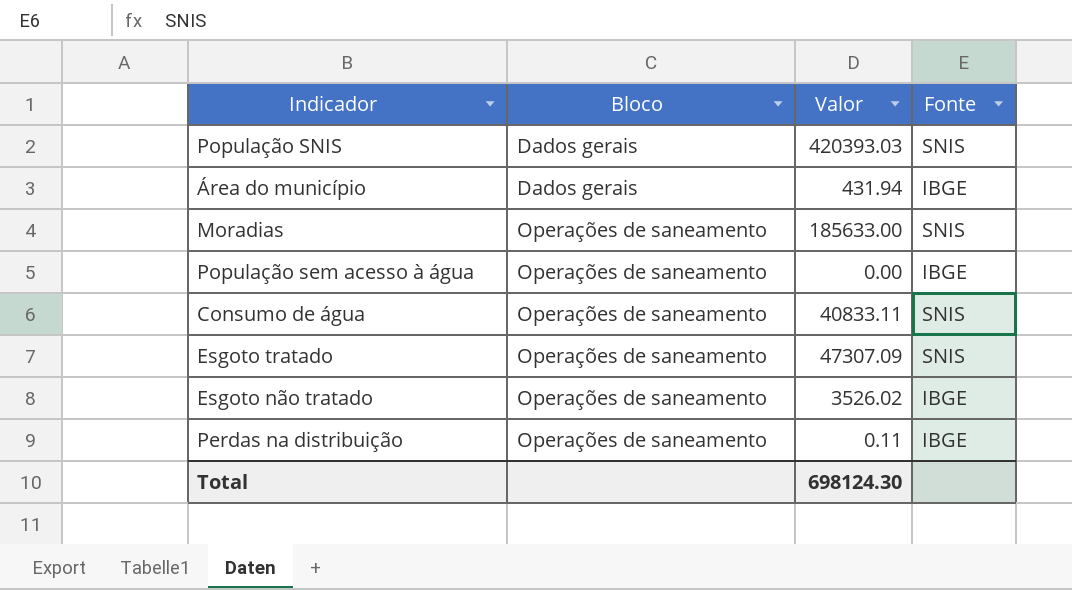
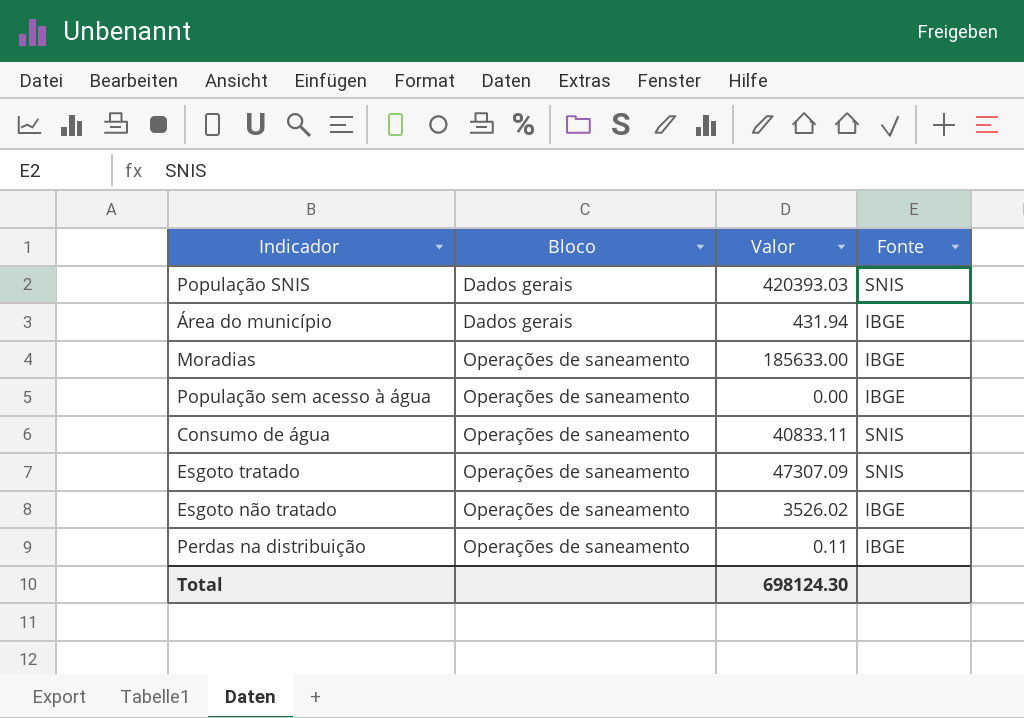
Moradias | Fonte: SNIS -> IBGE

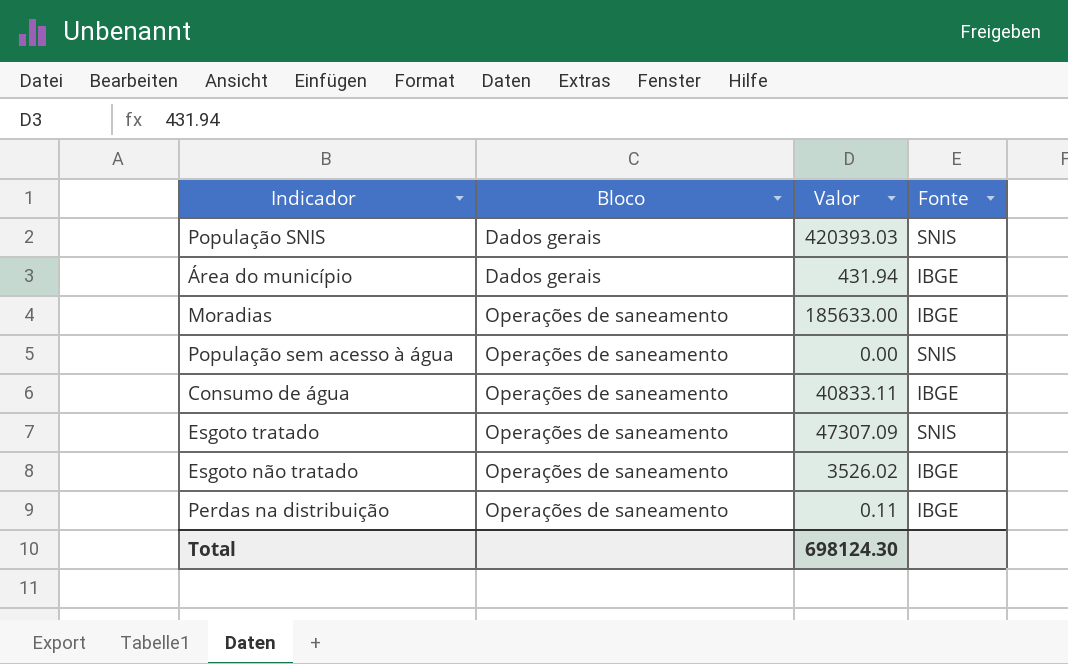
População sem acesso à água | Fonte: IBGE -> SNIS
Consumo de água | Fonte: SNIS -> IBGE

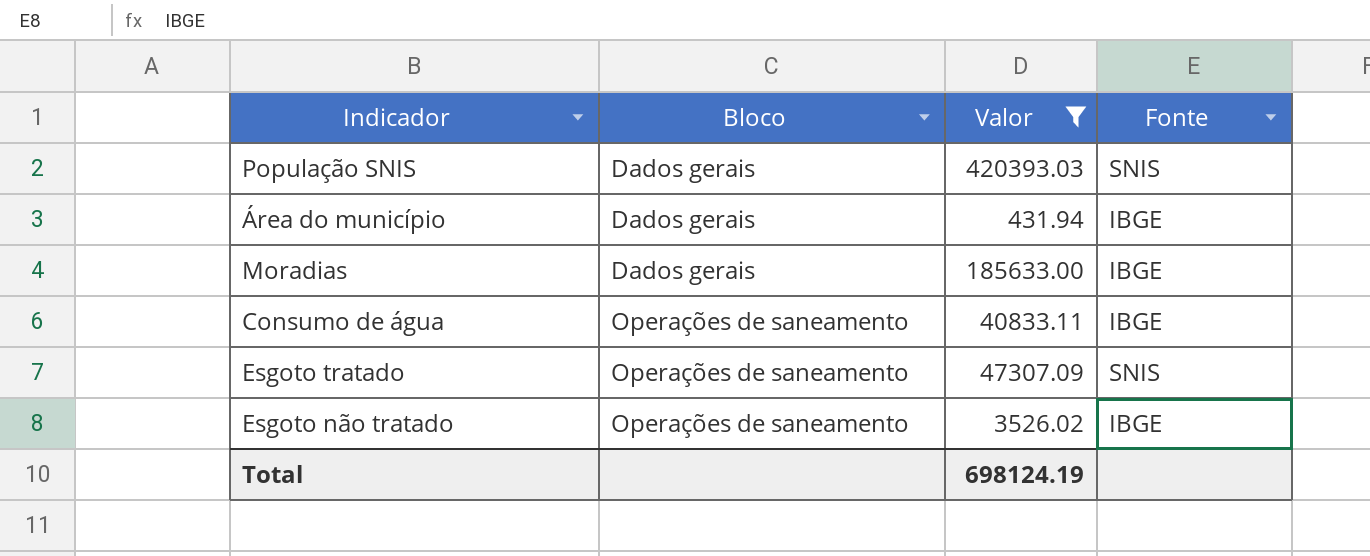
filter: none -> Valor >= 431.94
Moradias | Bloco: Operações de saneamento -> Dados gerais
Total | Valor: 698124.30 -> 698124.19

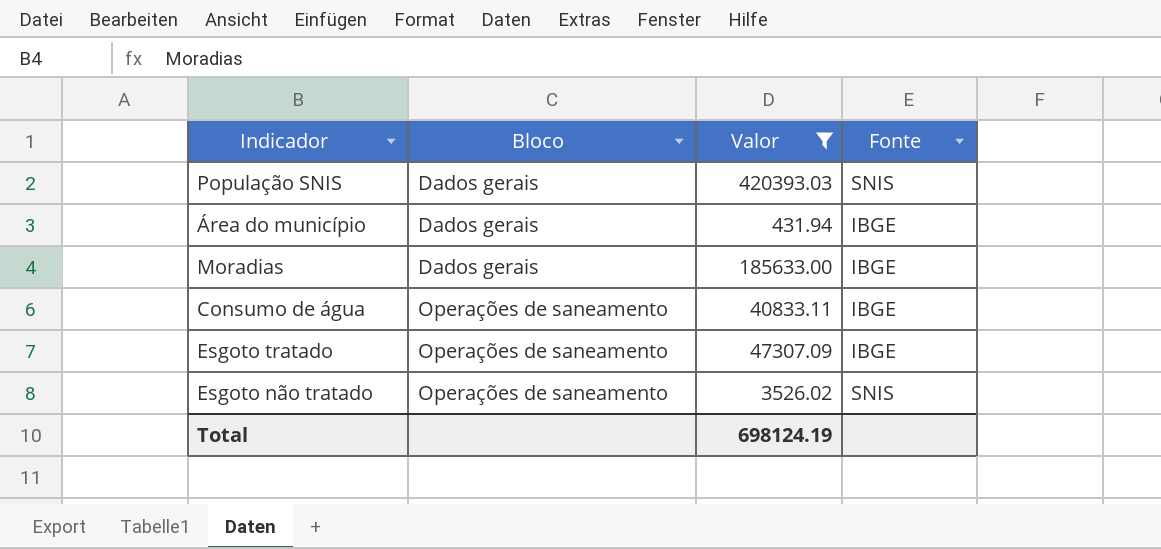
Esgoto tratado | Fonte: SNIS -> IBGE
Esgoto não tratado | Fonte: IBGE -> SNIS

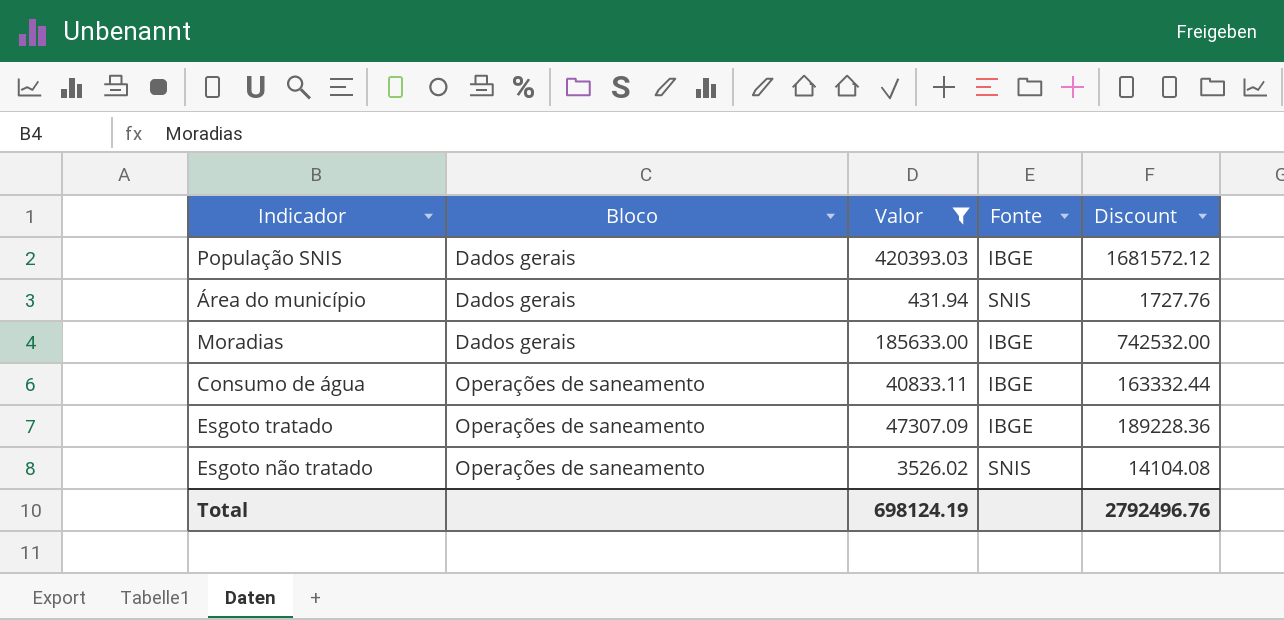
column Discount | formula: none -> [Valor] * 4
População SNIS | Fonte: SNIS -> IBGE
Área do município | Fonte: IBGE -> SNIS

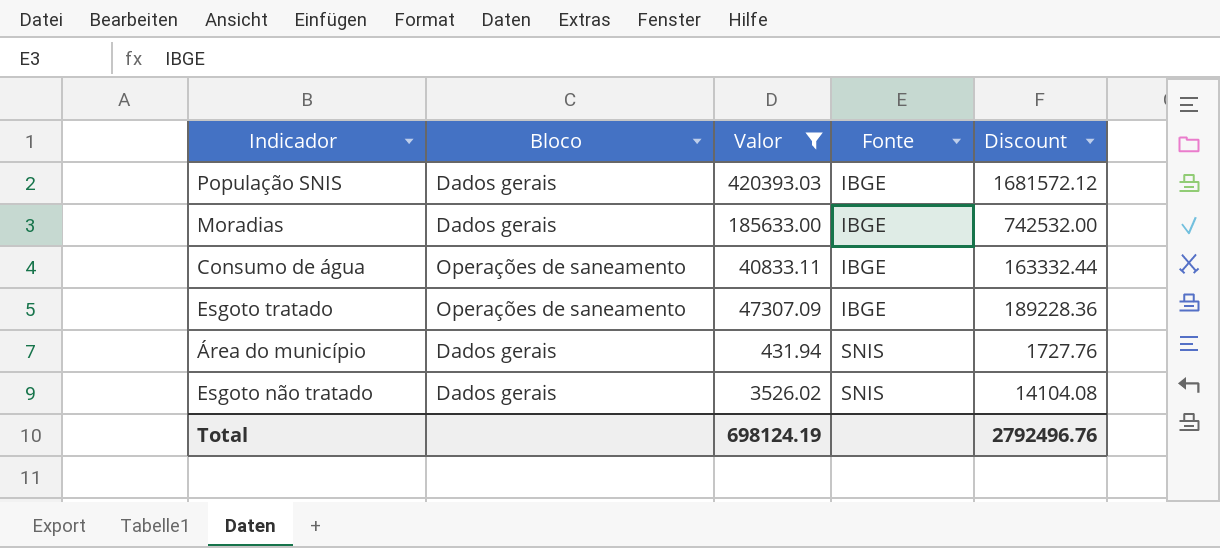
row order: Bloco ascending -> Fonte ascending
Esgoto não tratado | Bloco: Operações de saneamento -> Dados gerais

